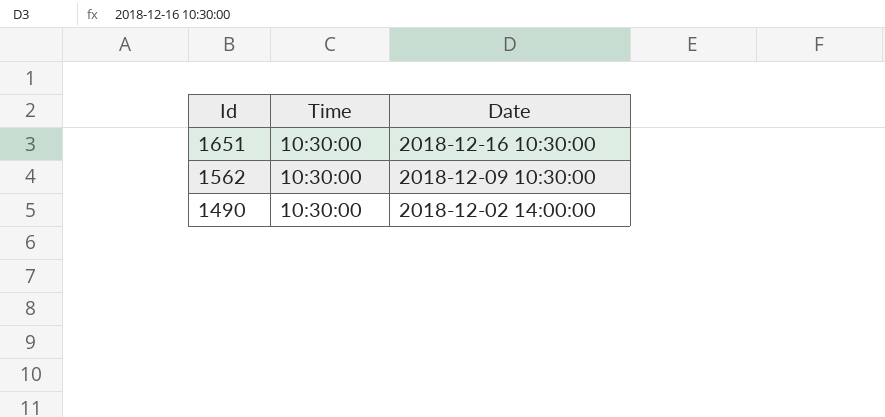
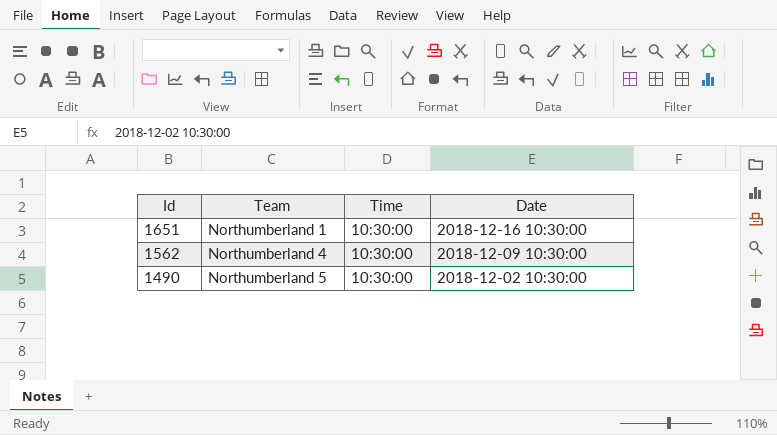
column Team | position: none -> 2
1490 | Date: 2018-12-02 14:00:00 -> 2018-12-02 10:30:00

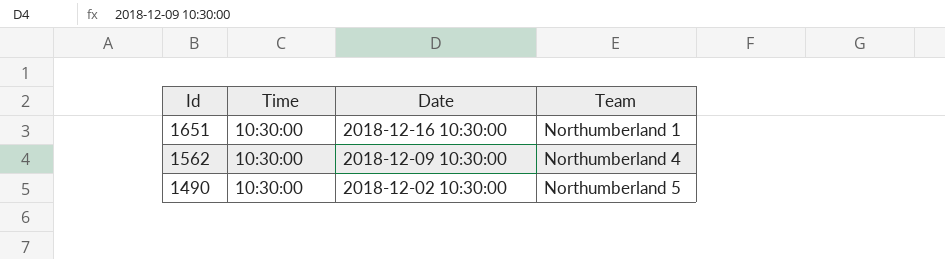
column Team | position: 2 -> 4

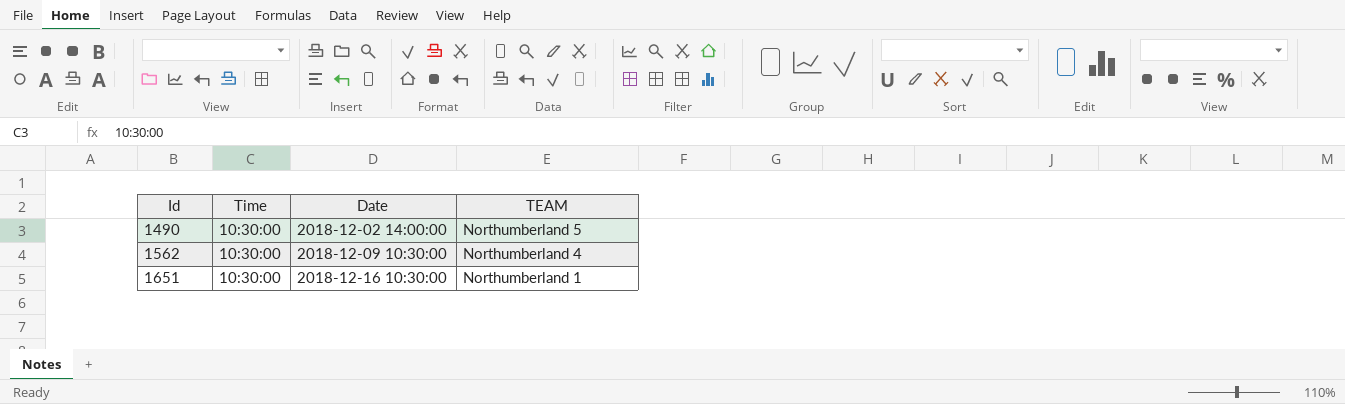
row order: Id descending -> Id ascending
column name: Team -> TEAM
1490 | Date: 2018-12-02 10:30:00 -> 2018-12-02 14:00:00

